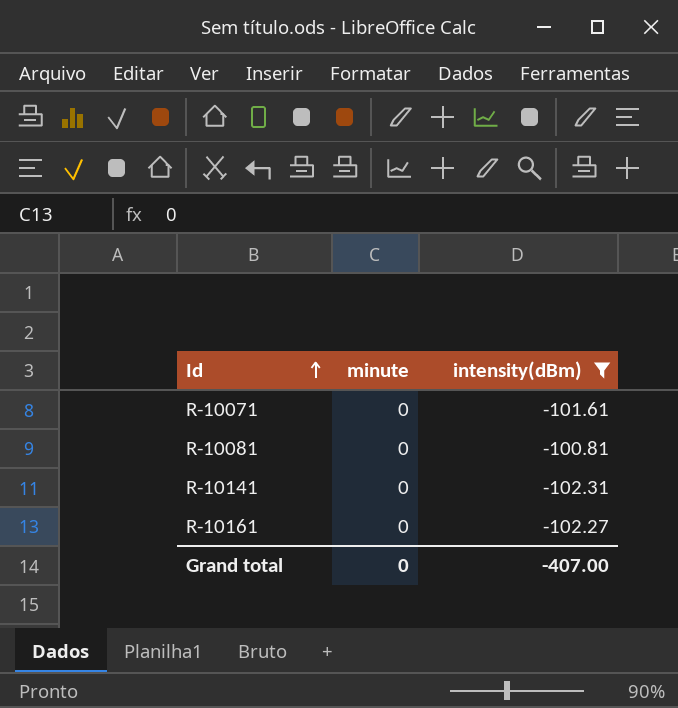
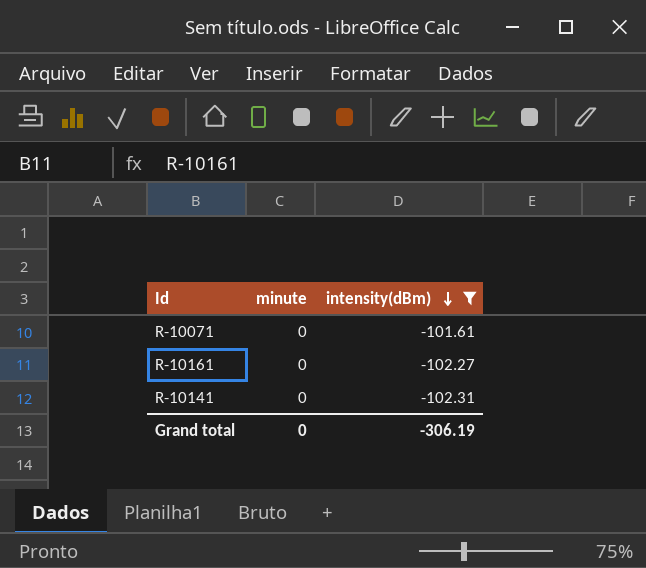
row order: Id ascending -> intensity(dBm) descending
row R-10081: 0 | -100.81 -> none
Grand total | intensity(dBm): -407.00 -> -306.19

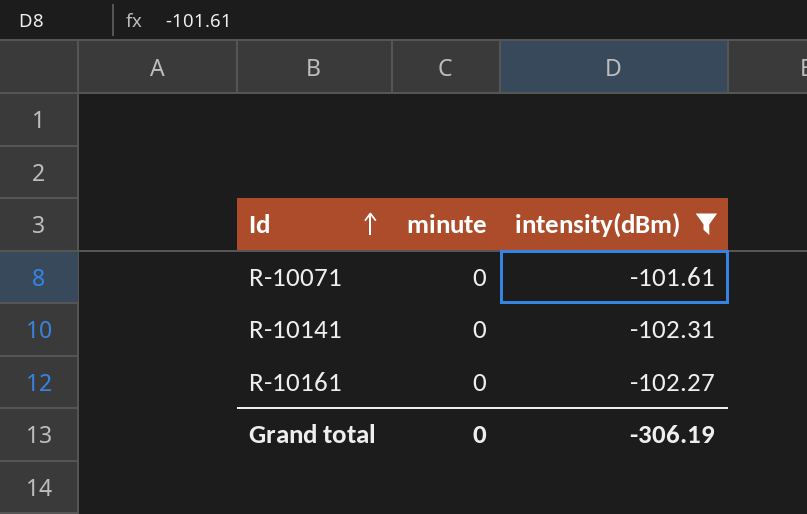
row order: intensity(dBm) descending -> Id ascending

